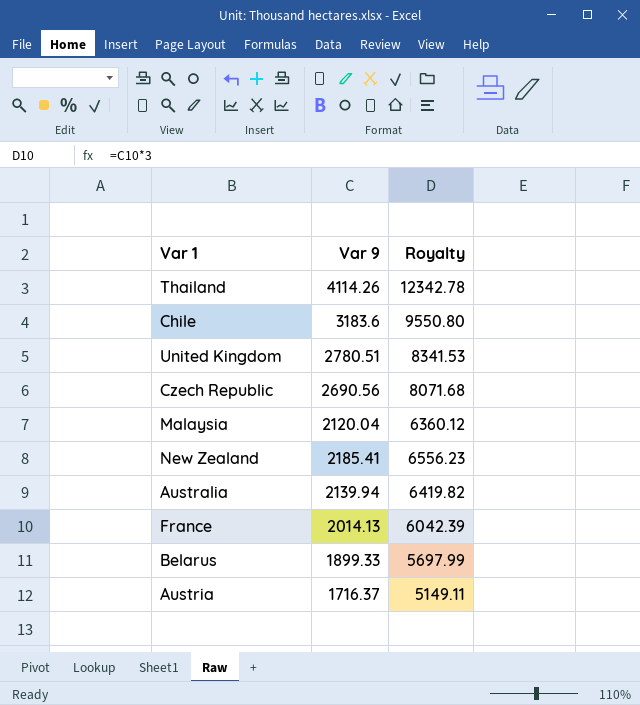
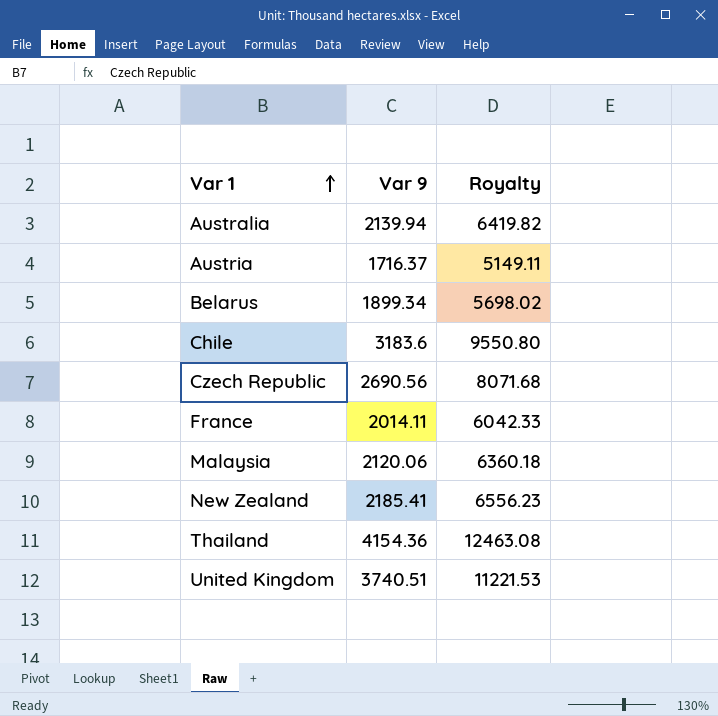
row order: none -> Var 1 ascending
Belarus | Var 9: 1899.33 -> 1899.34
Belarus | Royalty: 5697.99 -> 5698.02
France | Var 9: 2014.13 -> 2014.11
France | Royalty: 6042.39 -> 6042.33
Malaysia | Var 9: 2120.04 -> 2120.06
Malaysia | Royalty: 6360.12 -> 6360.18
Thailand | Var 9: 4114.26 -> 4154.36
Thailand | Royalty: 12342.78 -> 12463.08
United Kingdom | Var 9: 2780.51 -> 3740.51
United Kingdom | Royalty: 8341.53 -> 11221.53

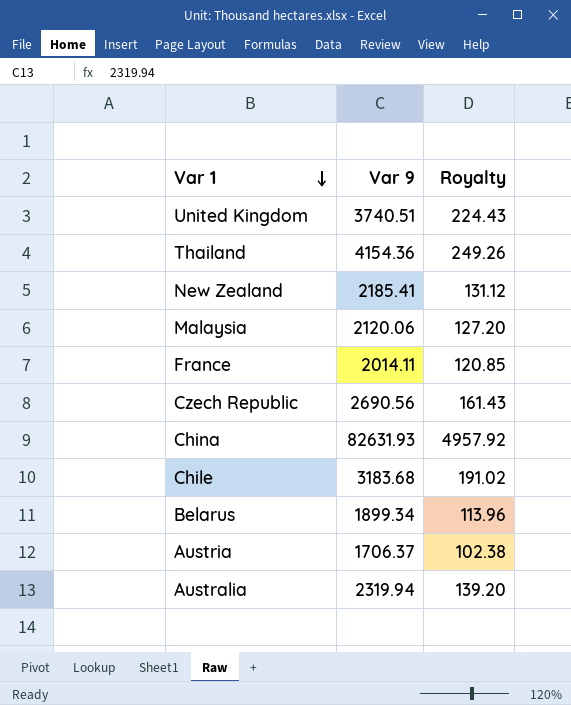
row order: Var 1 ascending -> Var 1 descending
column Royalty | formula: [Var 9] * 3 -> [Var 9] * 0.06
row China: none -> 82631.93 | 4957.92
Chile | Var 9: 3183.6 -> 3183.68
Austria | Var 9: 1716.37 -> 1706.37
Australia | Var 9: 2139.94 -> 2319.94

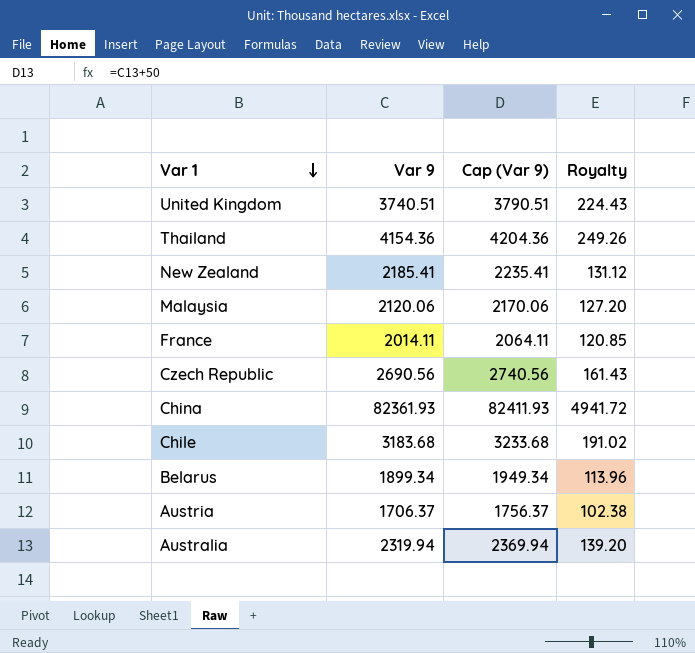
column Cap (Var 9) | formula: none -> [Var 9] + 50
China | Var 9: 82631.93 -> 82361.93
China | Royalty: 4957.92 -> 4941.72

